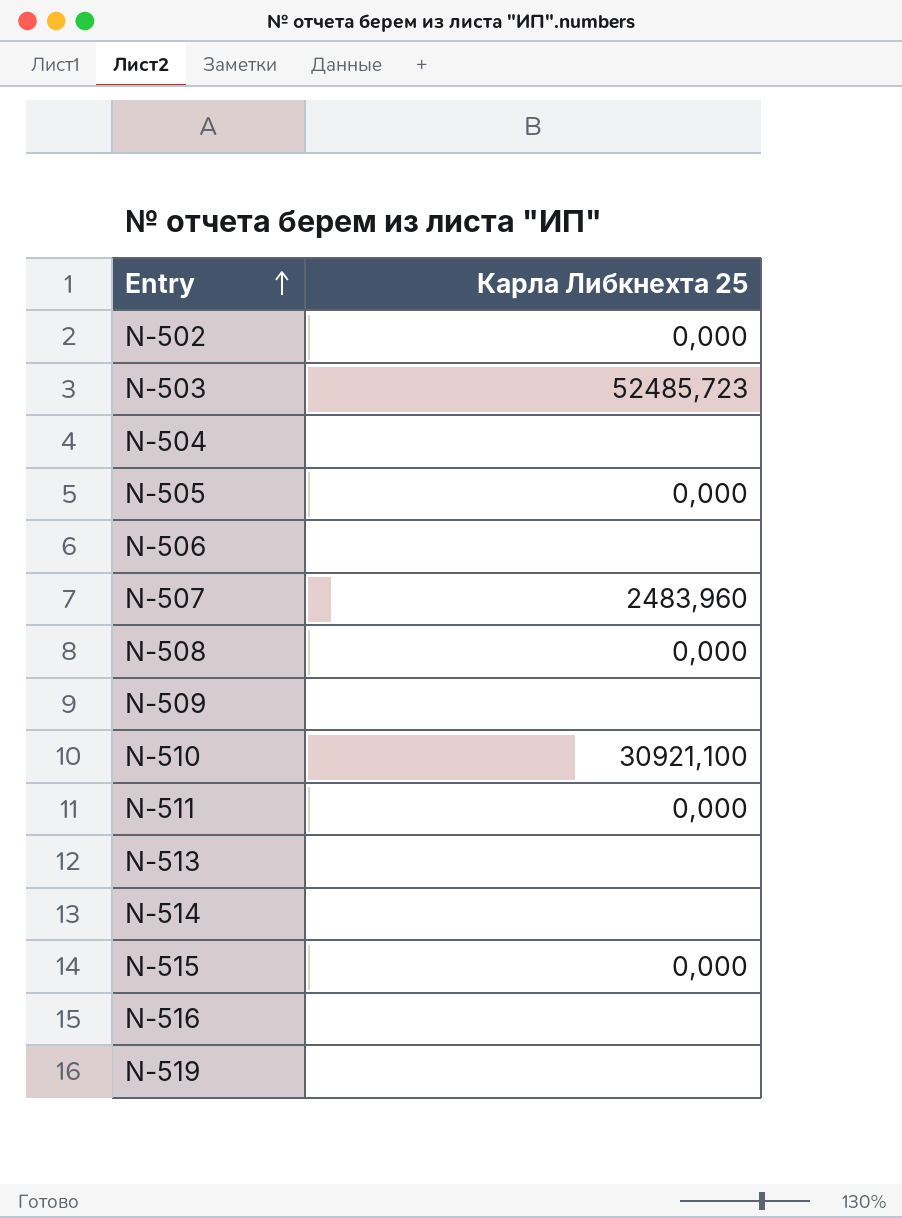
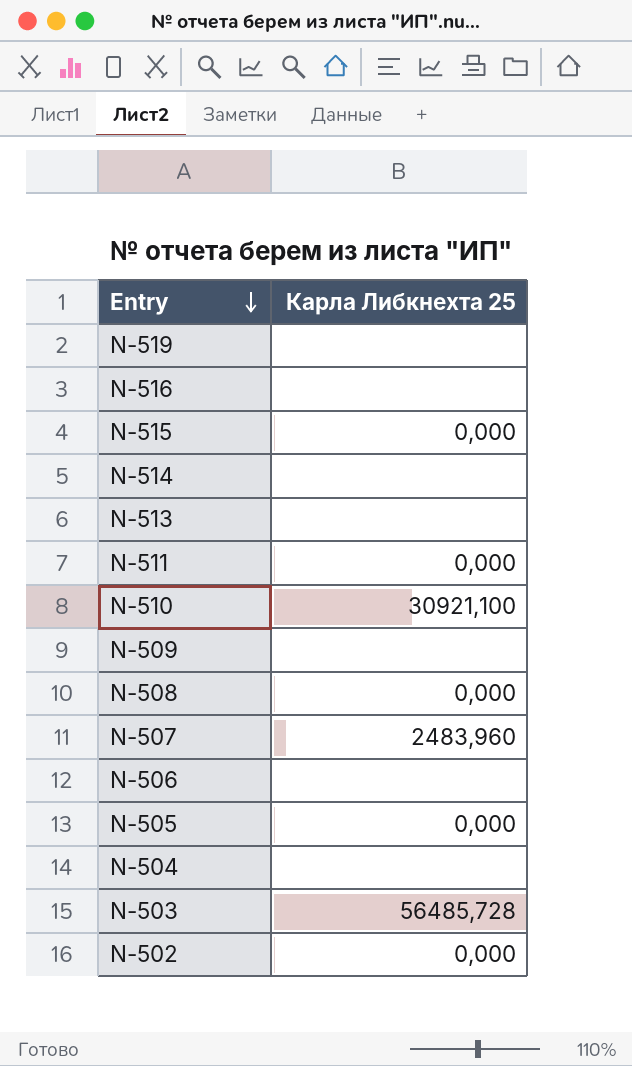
row order: Entry ascending -> Entry descending
N-503 | Карла Либкнехта 25: 52485,723 -> 56485,728

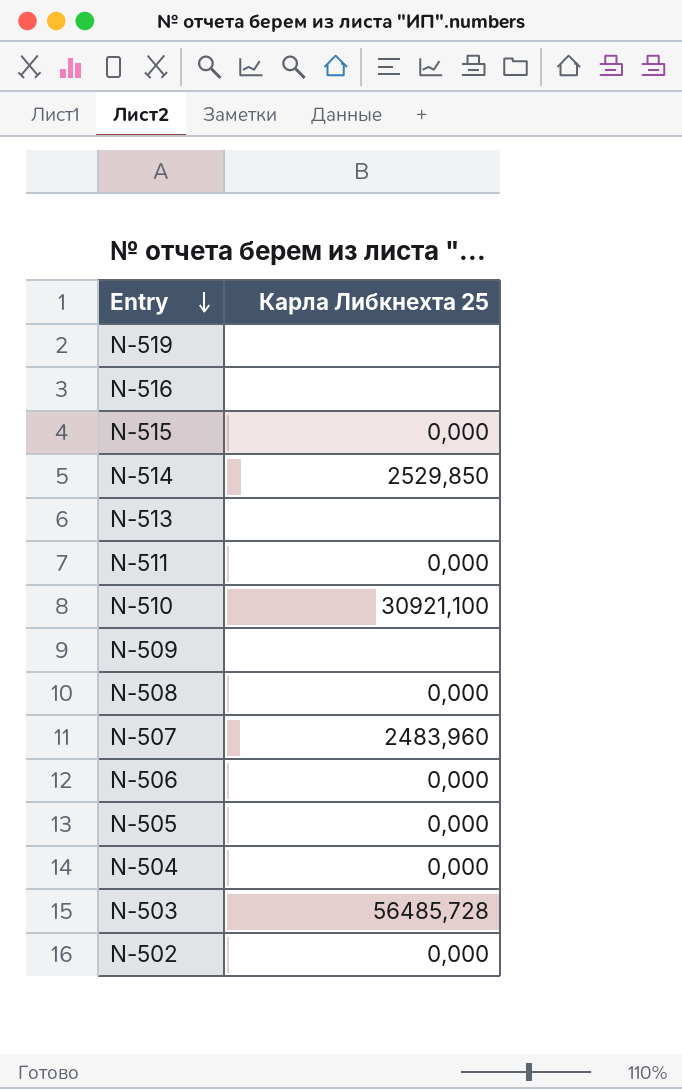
N-514 | Карла Либкнехта 25: none -> 2529,850
N-506 | Карла Либкнехта 25: none -> 0,000
N-504 | Карла Либкнехта 25: none -> 0,000

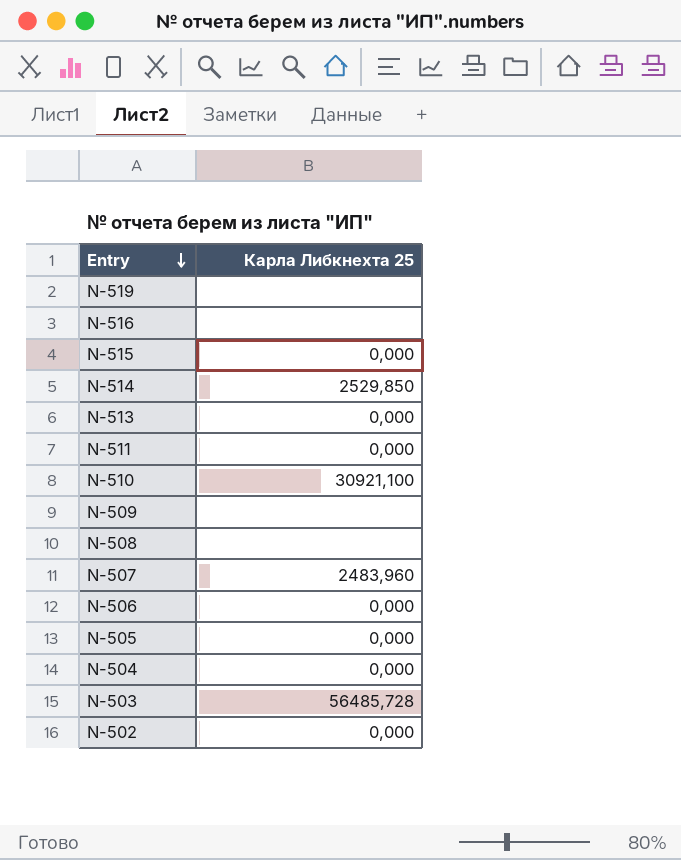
N-513 | Карла Либкнехта 25: none -> 0,000
N-508 | Карла Либкнехта 25: 0,000 -> none

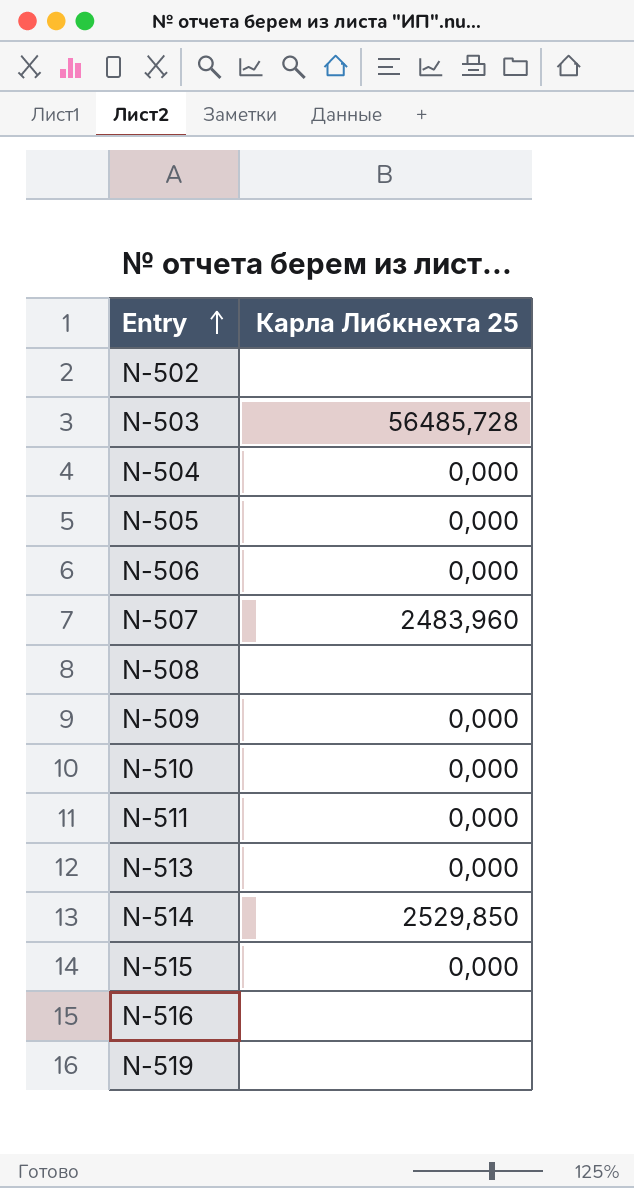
row order: Entry descending -> Entry ascending
N-502 | Карла Либкнехта 25: 0,000 -> none
N-509 | Карла Либкнехта 25: none -> 0,000
N-510 | Карла Либкнехта 25: 30921,100 -> 0,000

